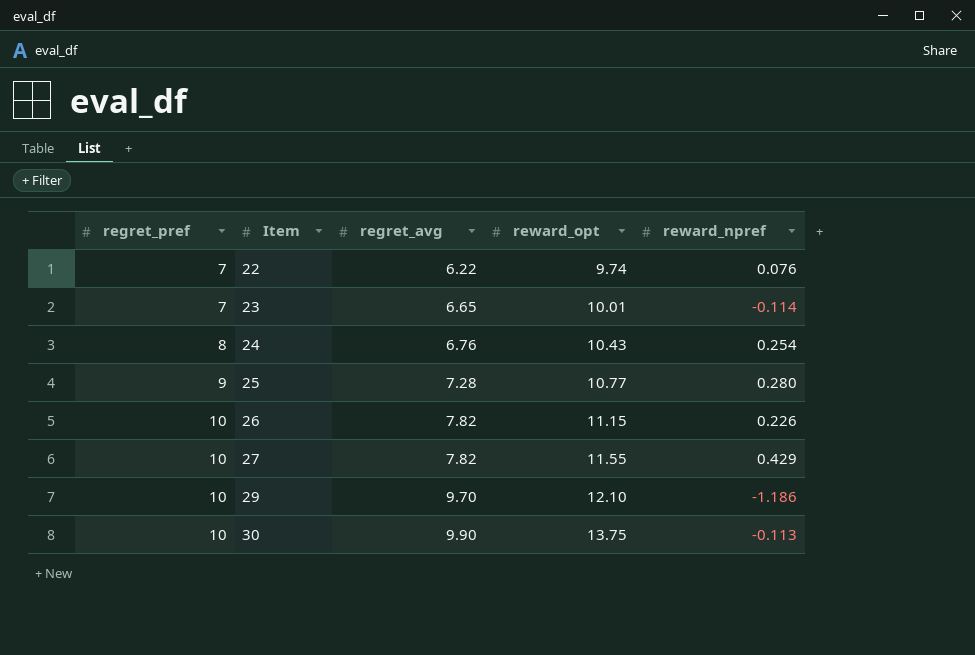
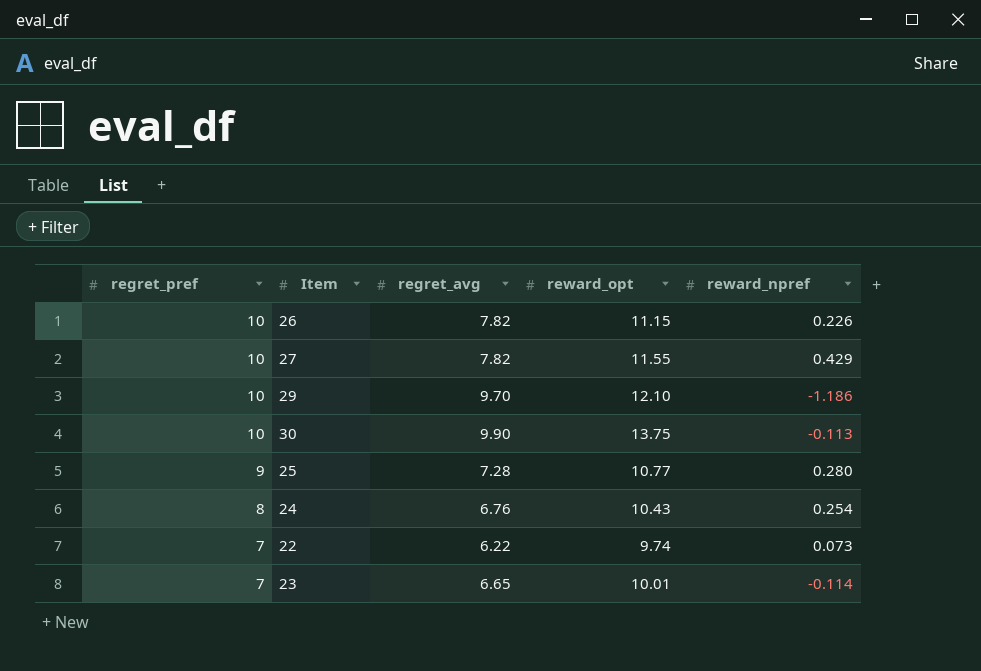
row order: regret_pref ascending -> regret_pref descending
22 | reward_npref: 0.076 -> 0.073

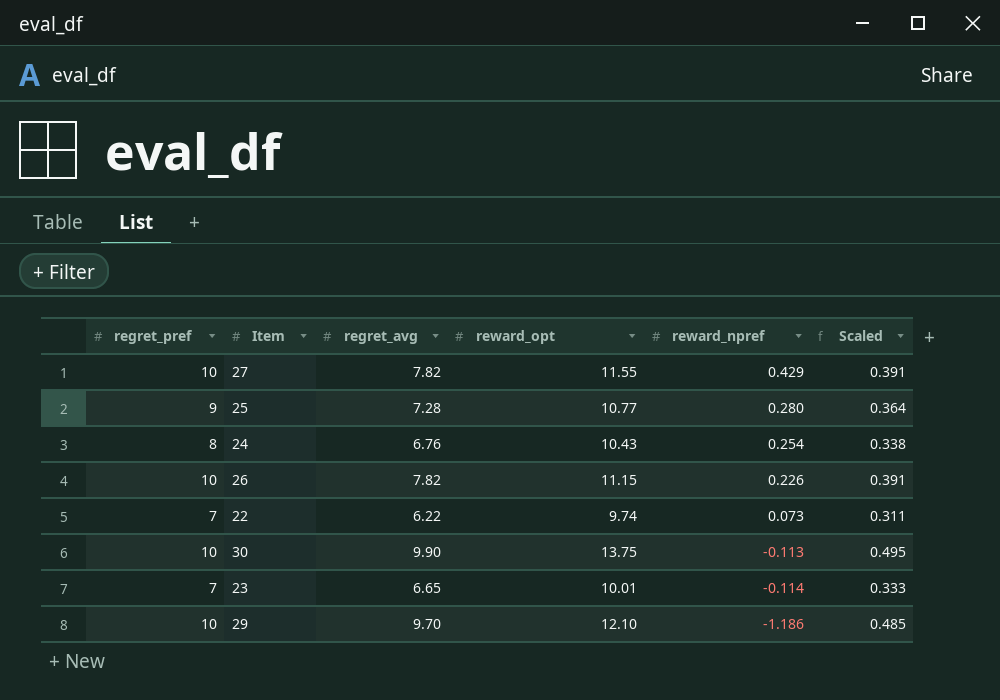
row order: regret_pref descending -> reward_npref descending
column Scaled | formula: none -> [regret_avg] * 0.05

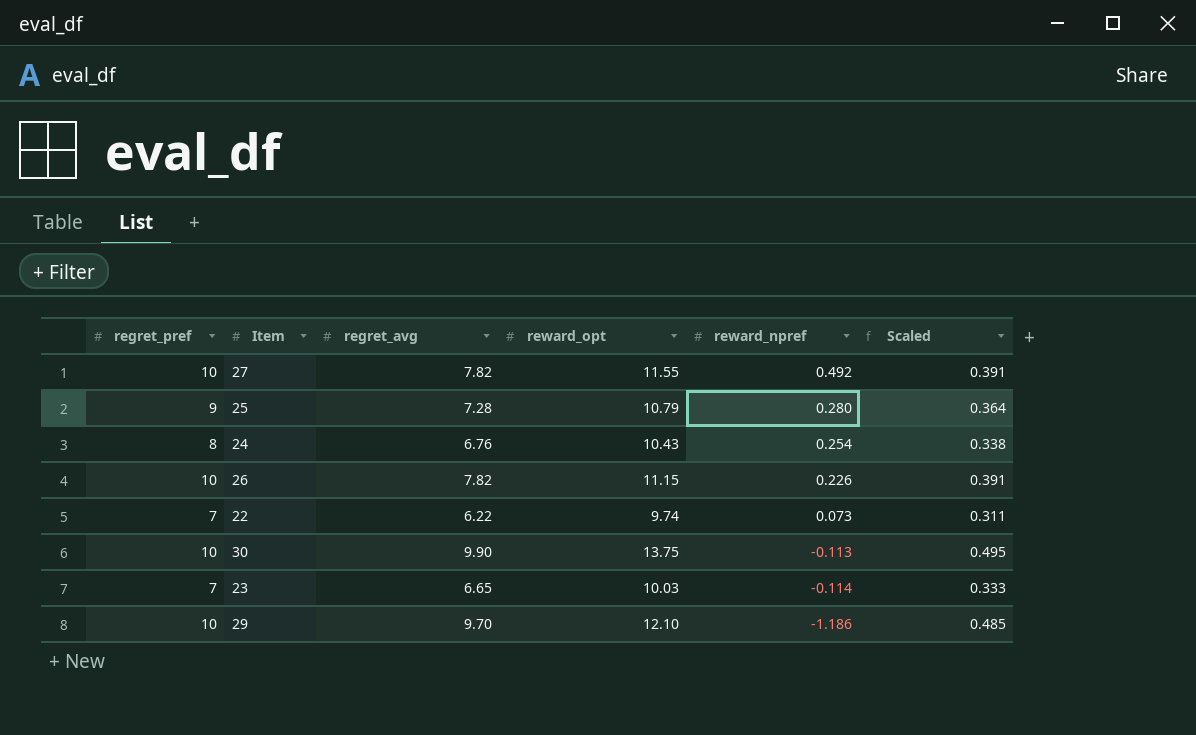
27 | reward_npref: 0.429 -> 0.492
25 | reward_opt: 10.77 -> 10.79
23 | reward_opt: 10.01 -> 10.03

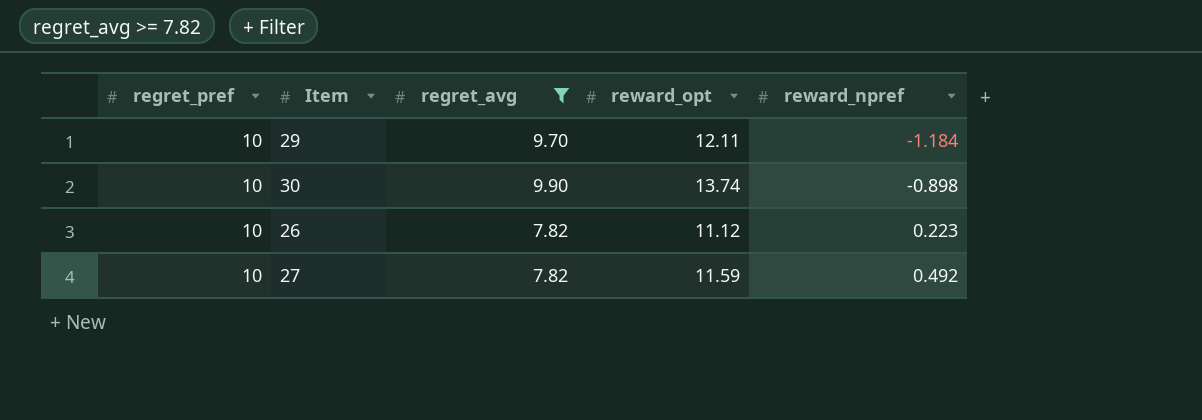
filter: none -> regret_avg >= 7.82
row order: reward_npref descending -> reward_npref ascending
column Scaled | formula: [regret_avg] * 0.05 -> none
29 | reward_opt: 12.10 -> 12.11
29 | reward_npref: -1.186 -> -1.184
30 | reward_opt: 13.75 -> 13.74
30 | reward_npref: -0.113 -> -0.898
26 | reward_opt: 11.15 -> 11.12
26 | reward_npref: 0.226 -> 0.223
27 | reward_opt: 11.55 -> 11.59

